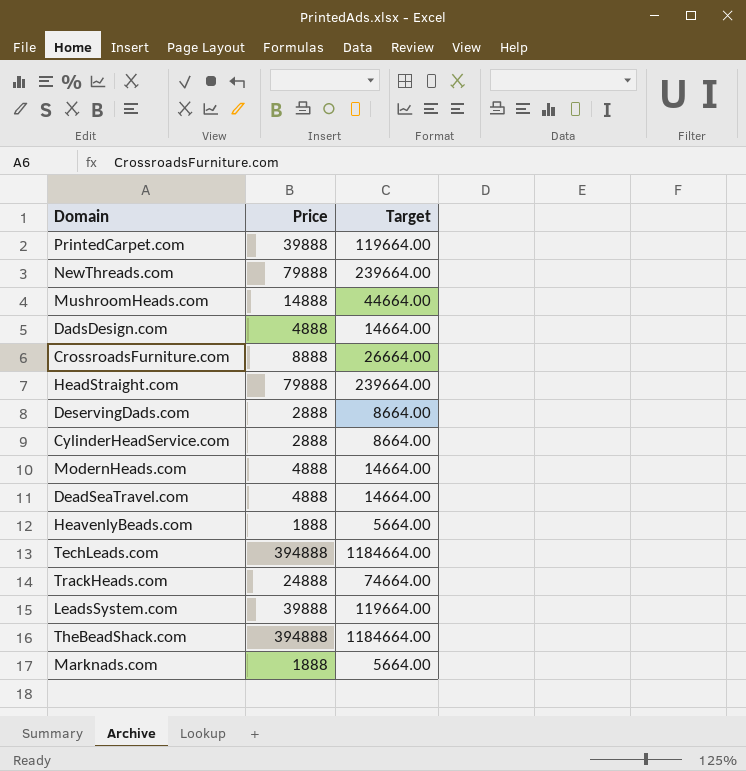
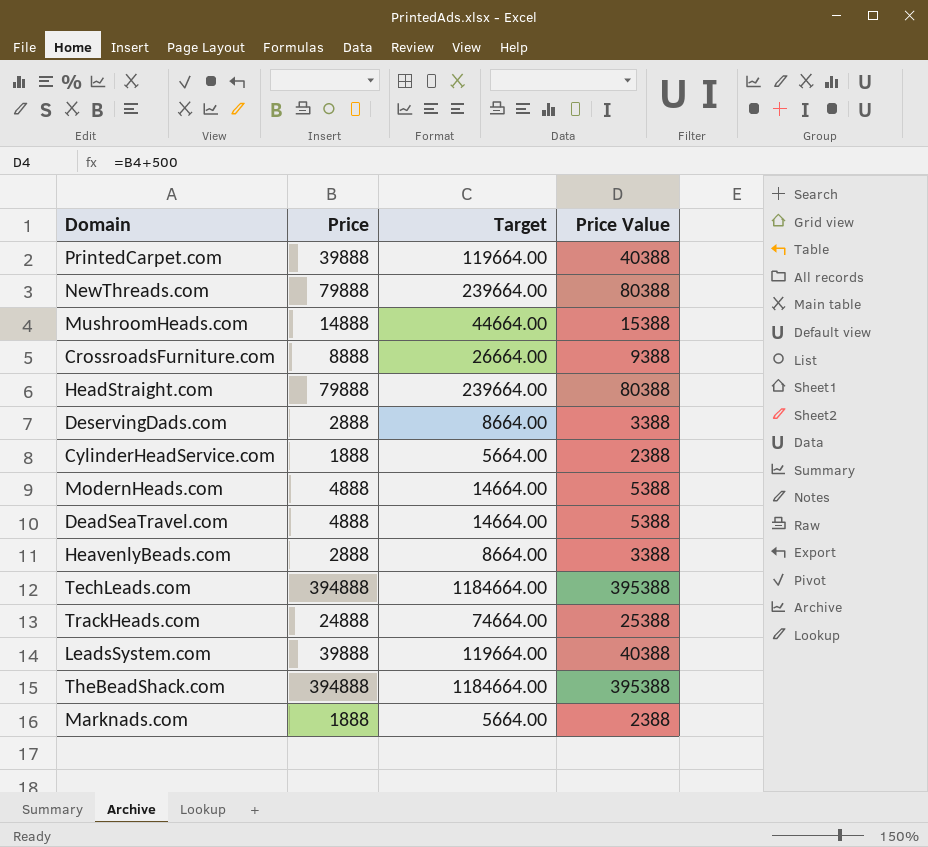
column Price Value | formula: none -> [Price] + 500
row DadsDesign.com: 4888 | 14664.00 -> none
CylinderHeadService.com | Price: 2888 -> 1888
CylinderHeadService.com | Target: 8664.00 -> 5664.00
HeavenlyBeads.com | Price: 1888 -> 2888
HeavenlyBeads.com | Target: 5664.00 -> 8664.00

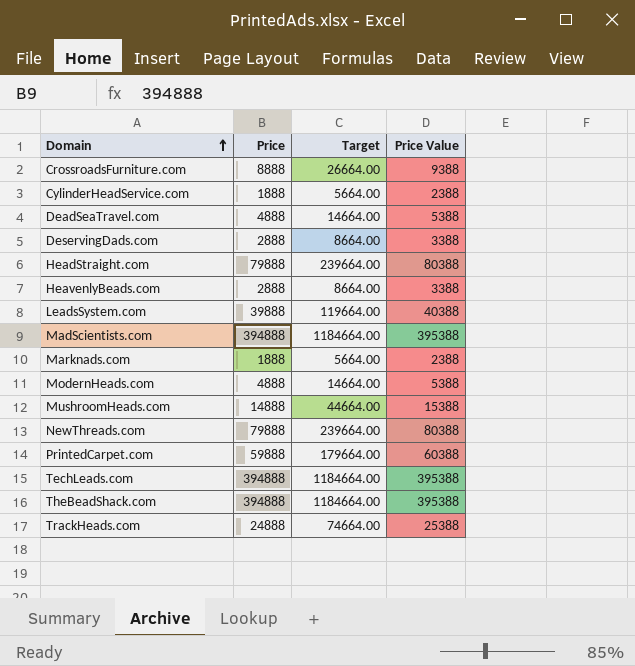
row order: none -> Domain ascending
row MadScientists.com: none -> 394888 | 1184664.00 | 395388
PrintedCarpet.com | Price: 39888 -> 59888
PrintedCarpet.com | Target: 119664.00 -> 179664.00
PrintedCarpet.com | Price Value: 40388 -> 60388

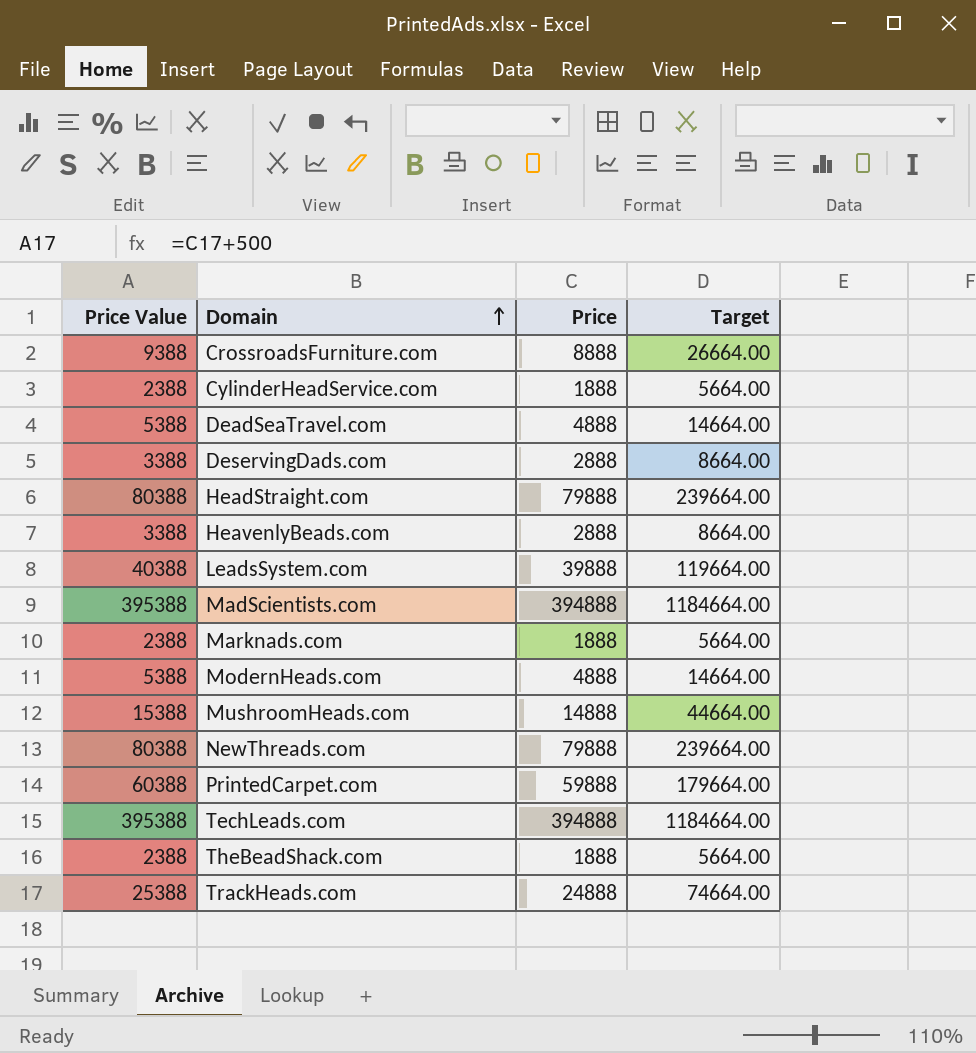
column Price Value | position: 4 -> 1
TheBeadShack.com | Price Value: 395388 -> 2388
TheBeadShack.com | Price: 394888 -> 1888
TheBeadShack.com | Target: 1184664.00 -> 5664.00

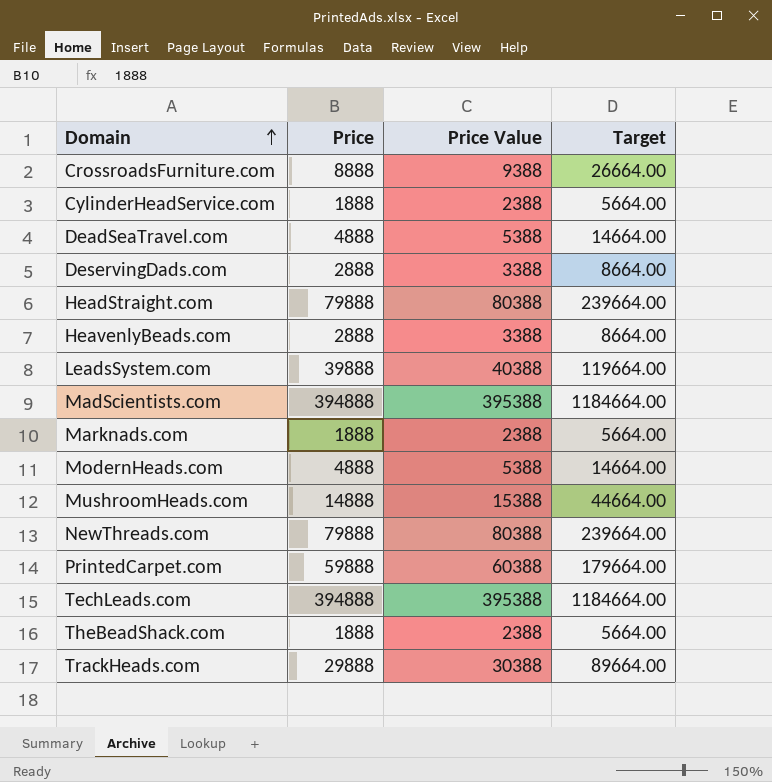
column Price Value | position: 1 -> 3
TrackHeads.com | Price: 24888 -> 29888
TrackHeads.com | Price Value: 25388 -> 30388
TrackHeads.com | Target: 74664.00 -> 89664.00

